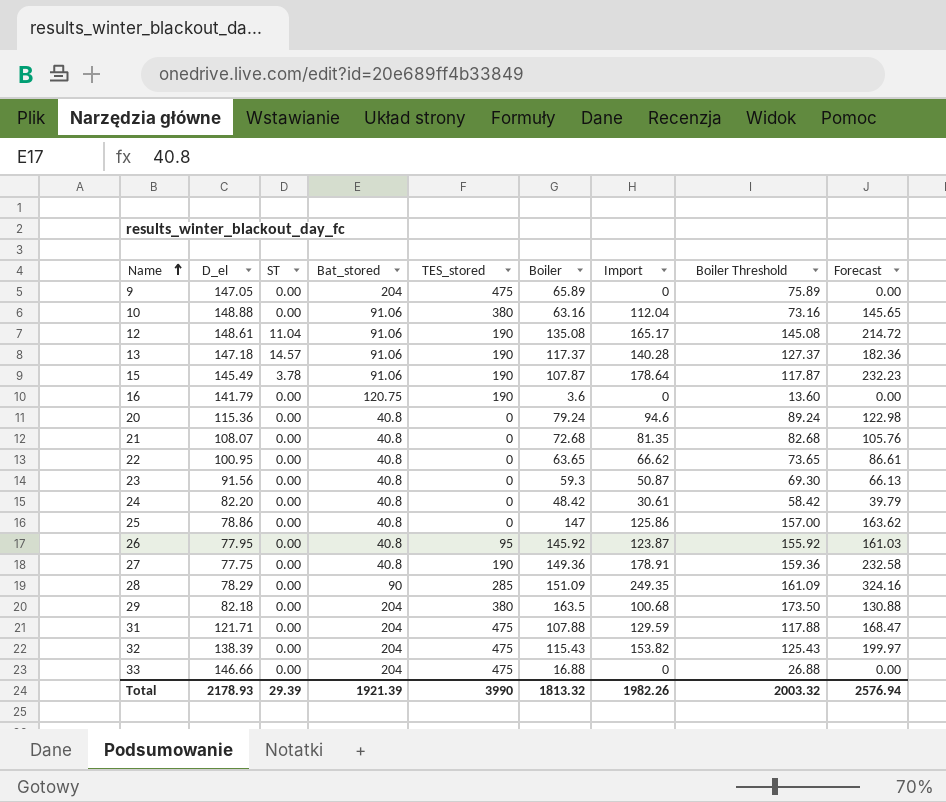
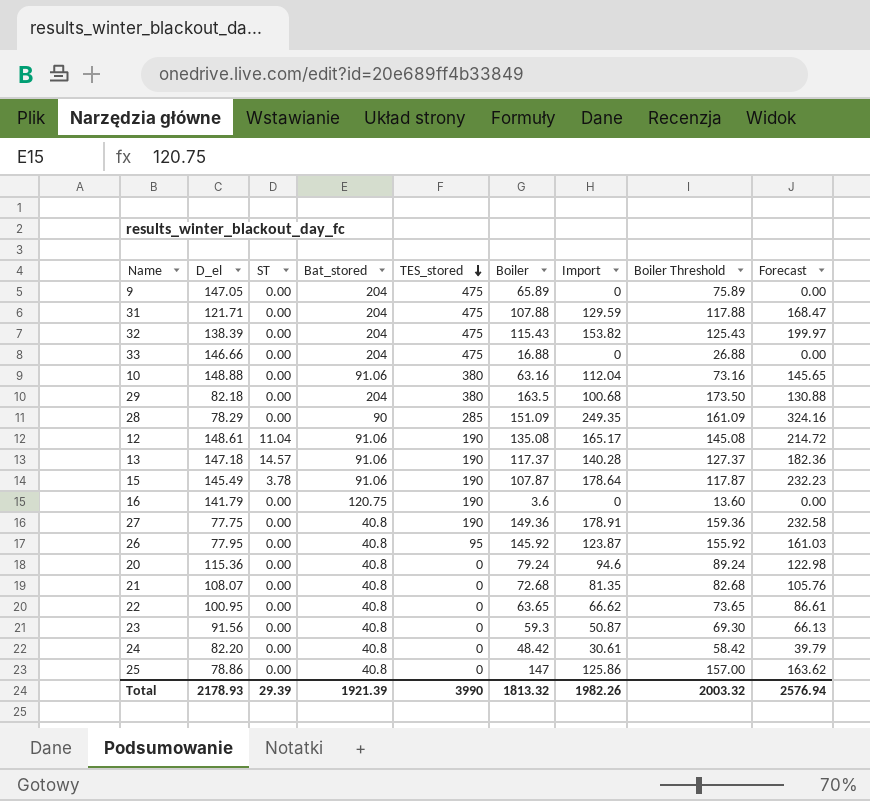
row order: Name ascending -> TES_stored descending

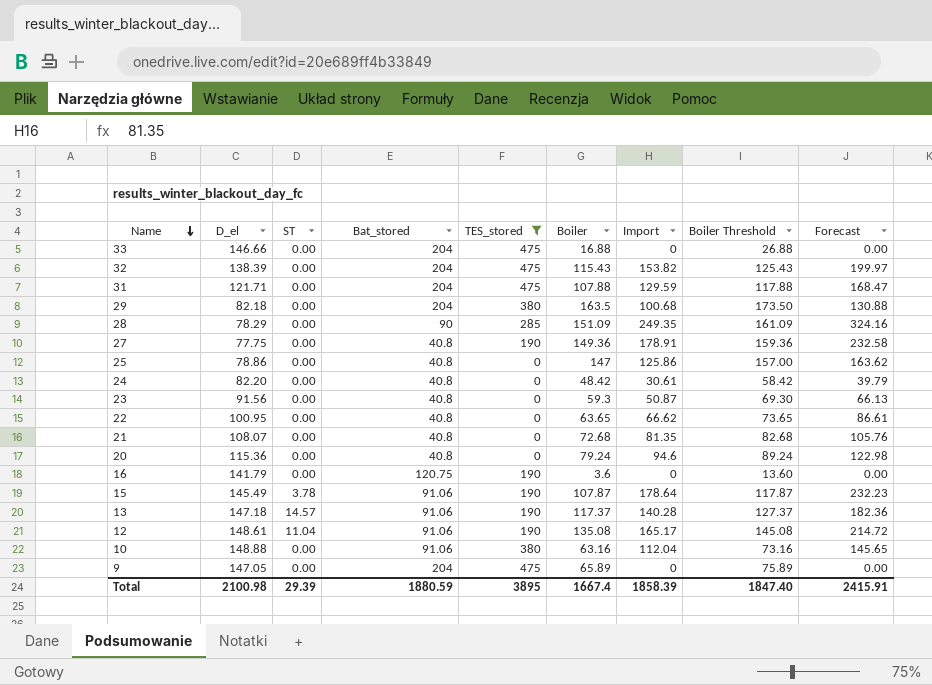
filter: none -> TES_stored != 95
row order: TES_stored descending -> Name descending
Total | D_el: 2178.93 -> 2100.98
Total | Bat_stored: 1921.39 -> 1880.59
Total | TES_stored: 3990 -> 3895
Total | Boiler: 1813.32 -> 1667.4
Total | Import: 1982.26 -> 1858.39
Total | Boiler Threshold: 2003.32 -> 1847.40
Total | Forecast: 2576.94 -> 2415.91

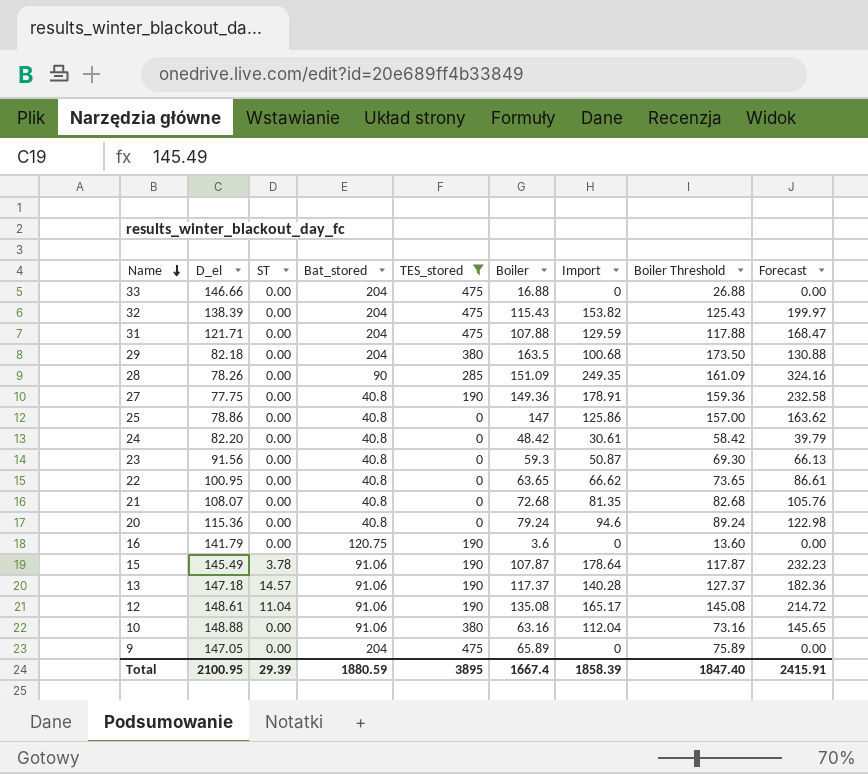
28 | D_el: 78.29 -> 78.26
Total | D_el: 2100.98 -> 2100.95

